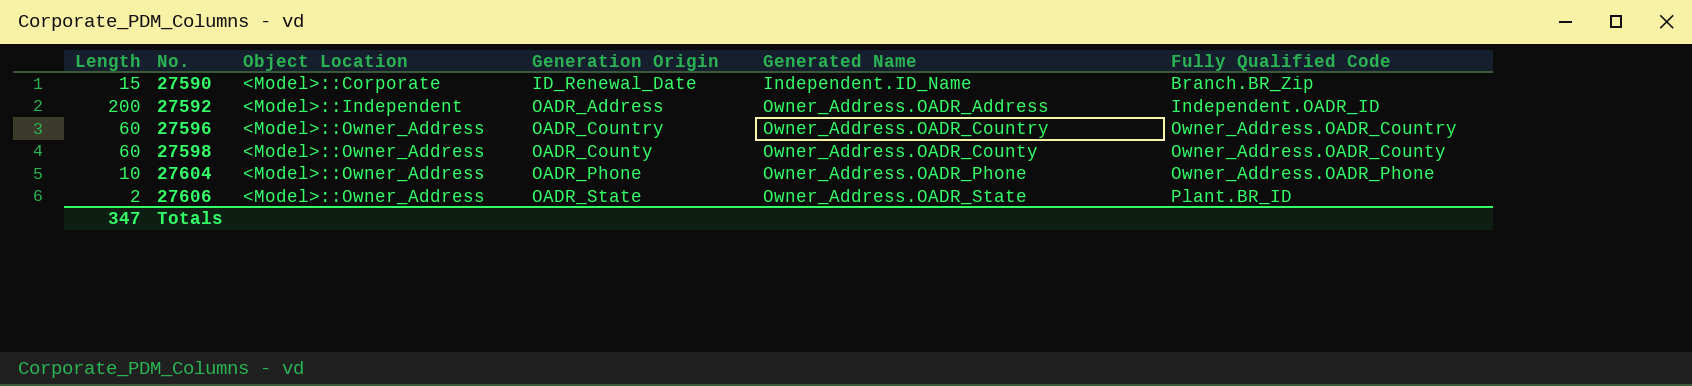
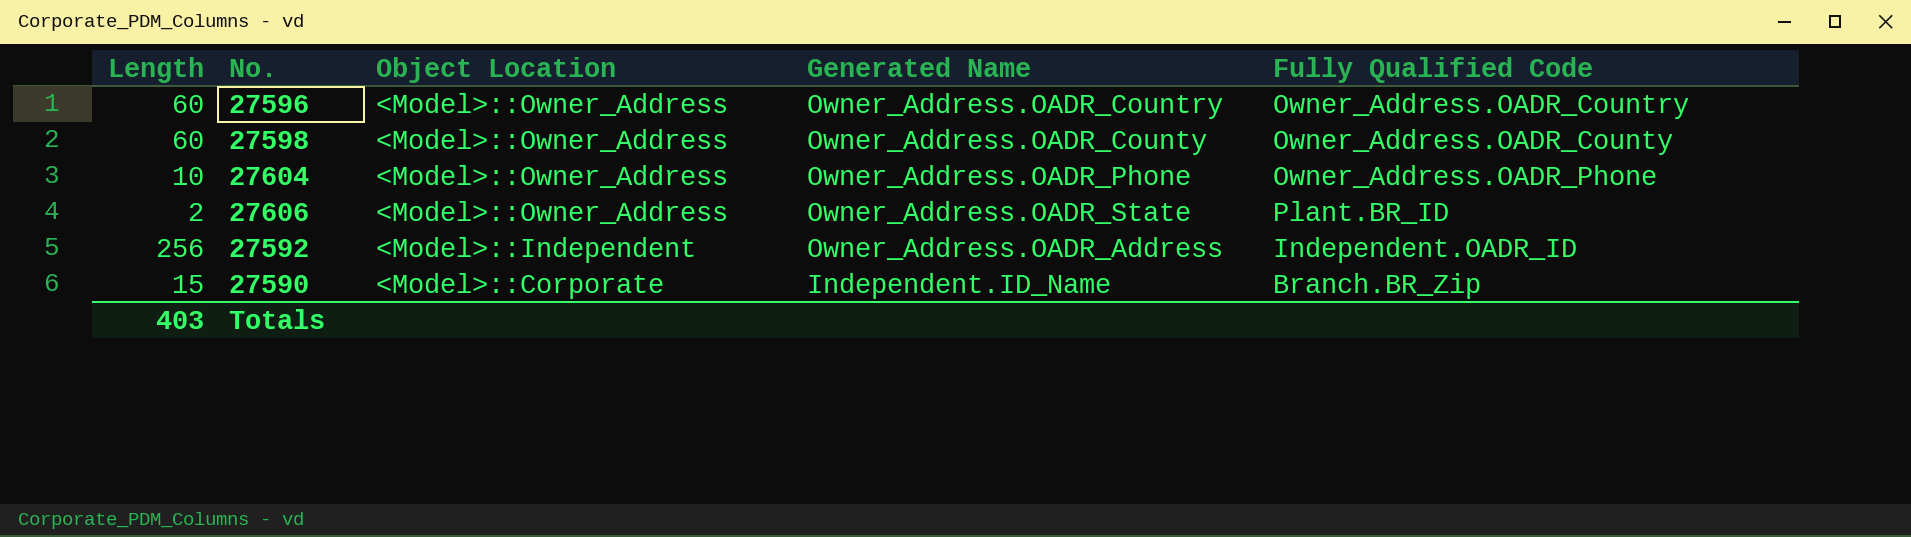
row order: No. ascending -> Object Location descending
column Generation Origin | position: 4 -> none
27592 | Length: 200 -> 256
Totals | Length: 347 -> 403

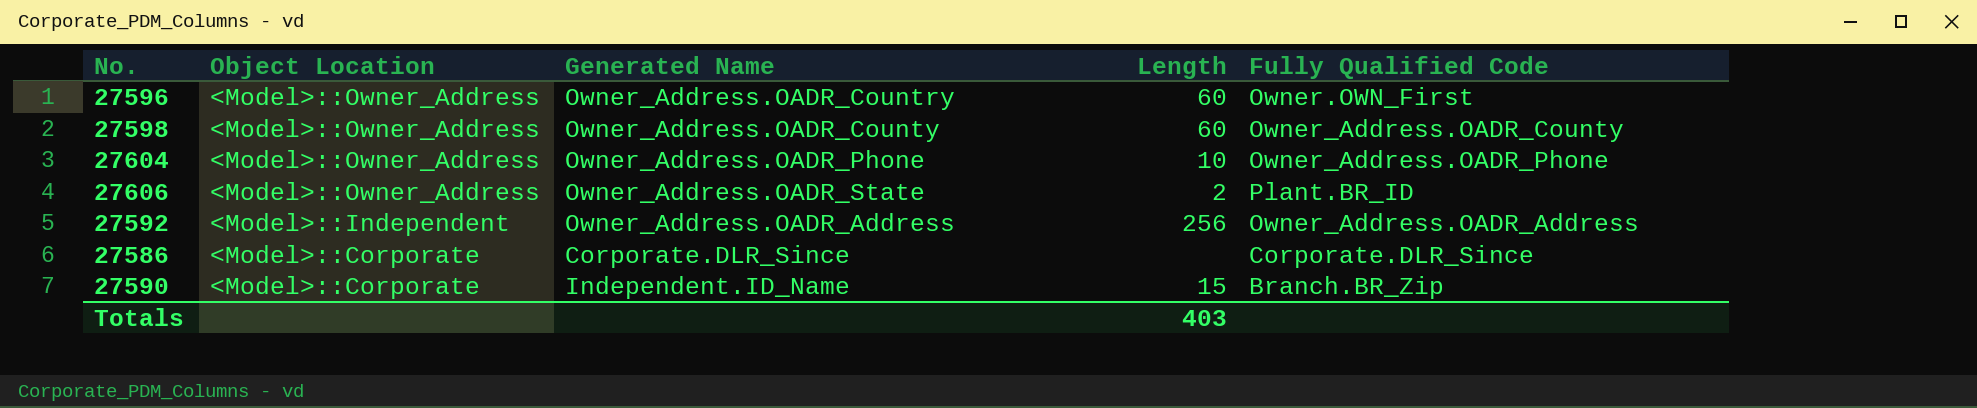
column Length | position: 1 -> 4
27596 | Fully Qualified Code: Owner_Address.OADR_Country -> Owner.OWN_First
27592 | Fully Qualified Code: Independent.OADR_ID -> Owner_Address.OADR_Address
row 27586: none -> <Model>::Corporate | Corporate.DLR_Since | none | Corporate.DLR_Since

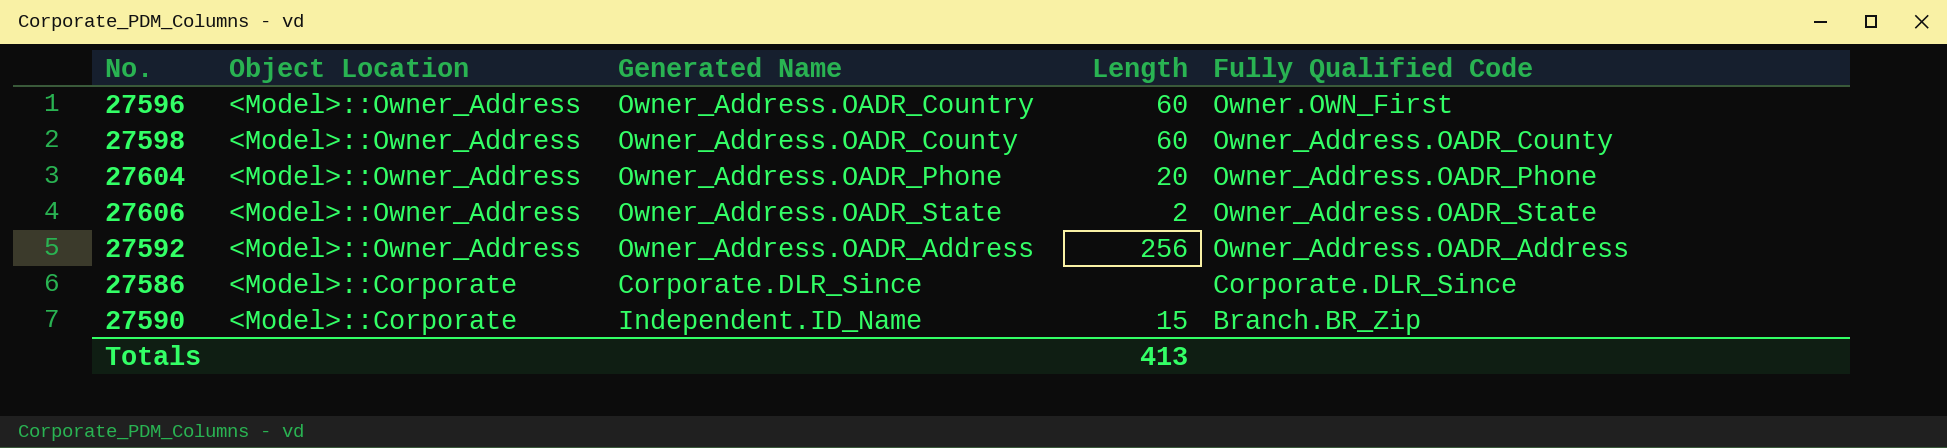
27604 | Length: 10 -> 20
27606 | Fully Qualified Code: Plant.BR_ID -> Owner_Address.OADR_State
27592 | Object Location: <Model>::Independent -> <Model>::Owner_Address
Totals | Length: 403 -> 413

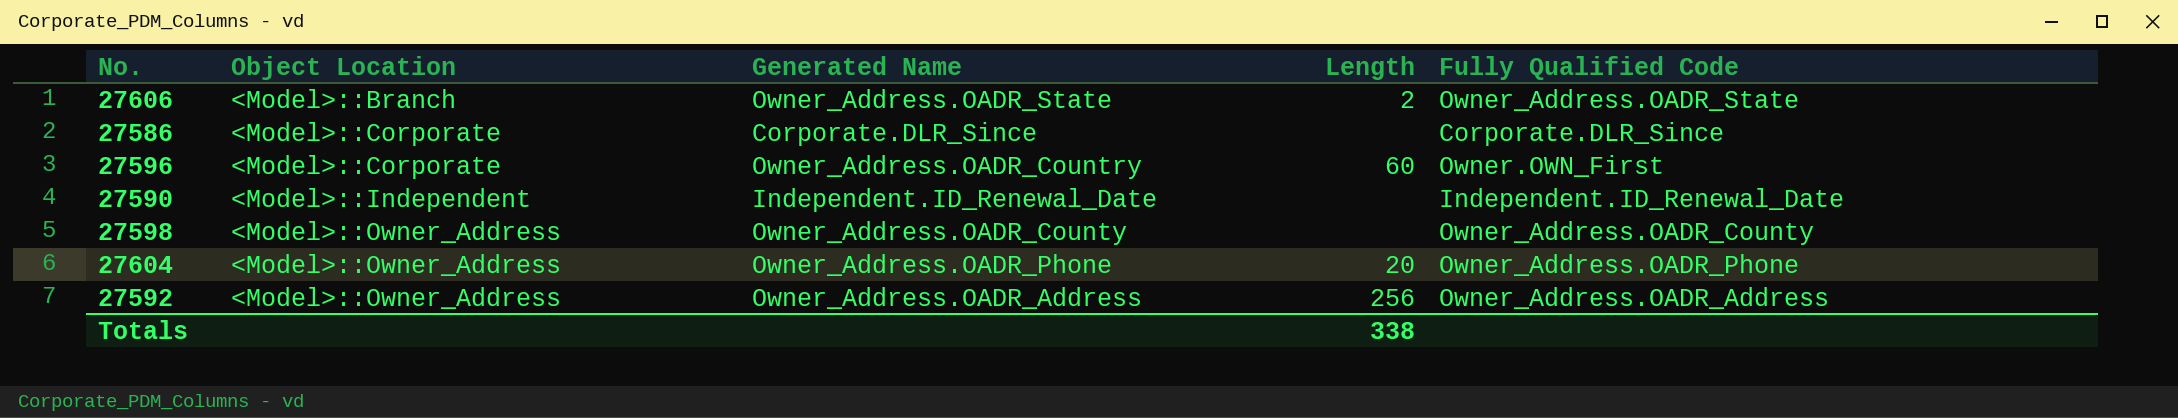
row order: Object Location descending -> Object Location ascending
27606 | Object Location: <Model>::Owner_Address -> <Model>::Branch
27596 | Object Location: <Model>::Owner_Address -> <Model>::Corporate
27590 | Object Location: <Model>::Corporate -> <Model>::Independent
27590 | Generated Name: Independent.ID_Name -> Independent.ID_Renewal_Date
27590 | Length: 15 -> none
27590 | Fully Qualified Code: Branch.BR_Zip -> Independent.ID_Renewal_Date
27598 | Length: 60 -> none
Totals | Length: 413 -> 338

